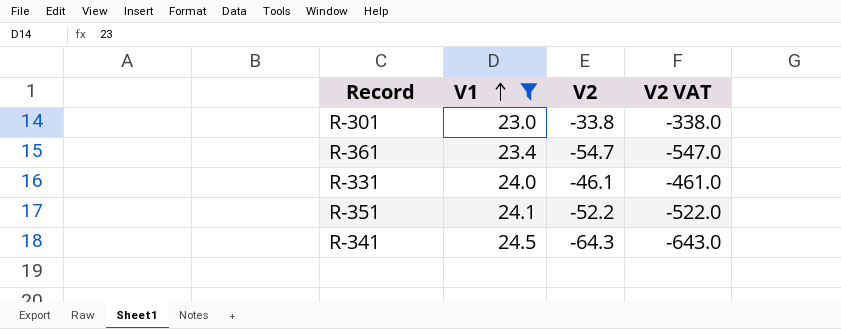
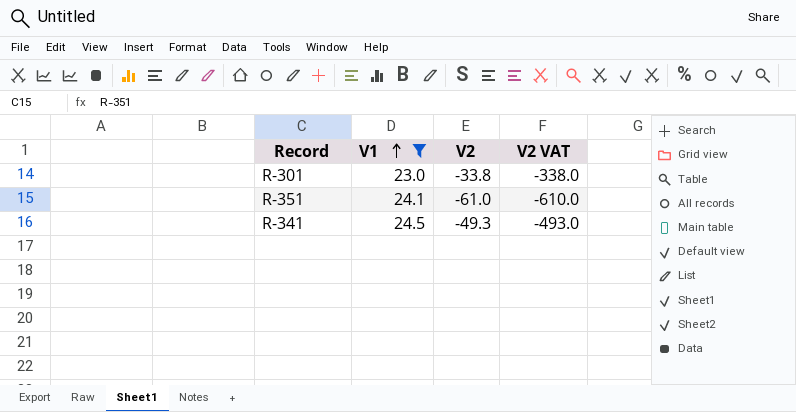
row R-361: 23.4 | -54.7 | -547.0 -> none
row R-331: 24.0 | -46.1 | -461.0 -> none
R-351 | V2: -52.2 -> -61.0
R-351 | V2 VAT: -522.0 -> -610.0
R-341 | V2: -64.3 -> -49.3
R-341 | V2 VAT: -643.0 -> -493.0

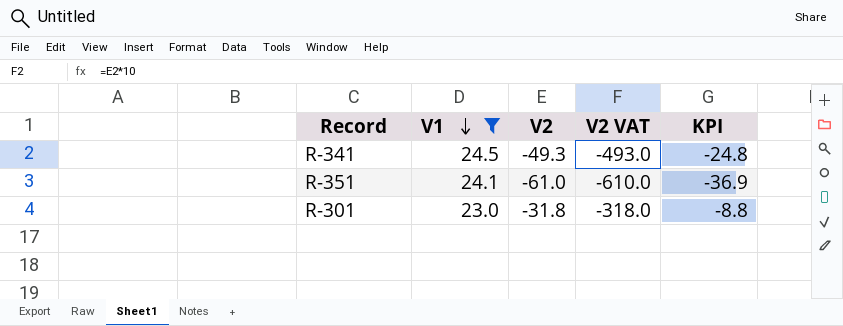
row order: V1 ascending -> V1 descending
column KPI | formula: none -> [V1] + [V2]
R-301 | V2: -33.8 -> -31.8
R-301 | V2 VAT: -338.0 -> -318.0

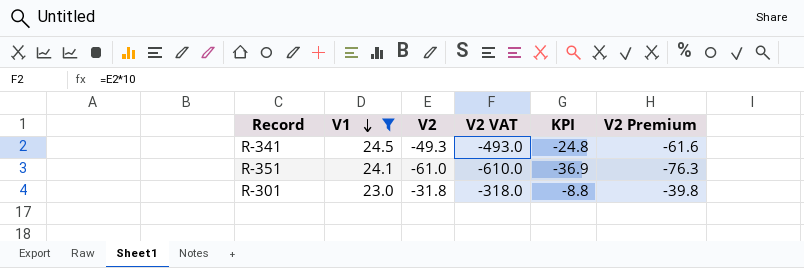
column V2 Premium | formula: none -> [V2] * 1.25

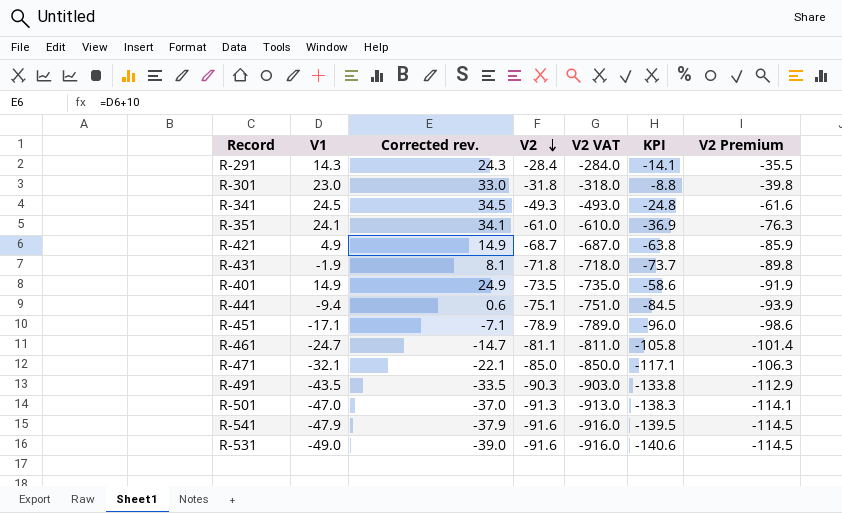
filter: V1 >= 23.0 -> none
row order: V1 descending -> V2 descending
column Corrected rev. | formula: none -> [V1] + 10

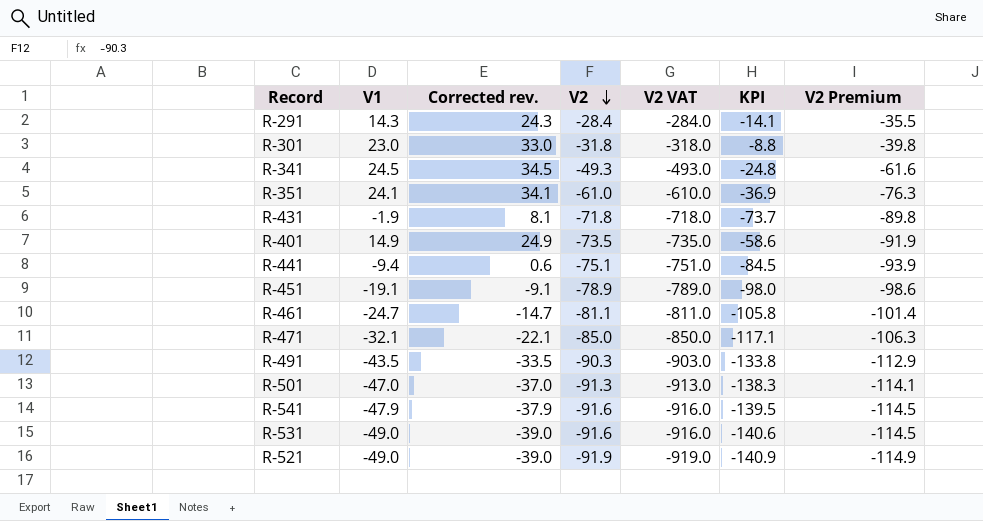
row R-421: 4.9 | 14.9 | -68.7 | -687.0 | -63.8 | -85.9 -> none
R-451 | V1: -17.1 -> -19.1
R-451 | Corrected rev.: -7.1 -> -9.1
R-451 | KPI: -96.0 -> -98.0
row R-521: none -> -49.0 | -39.0 | -91.9 | -919.0 | -140.9 | -114.9

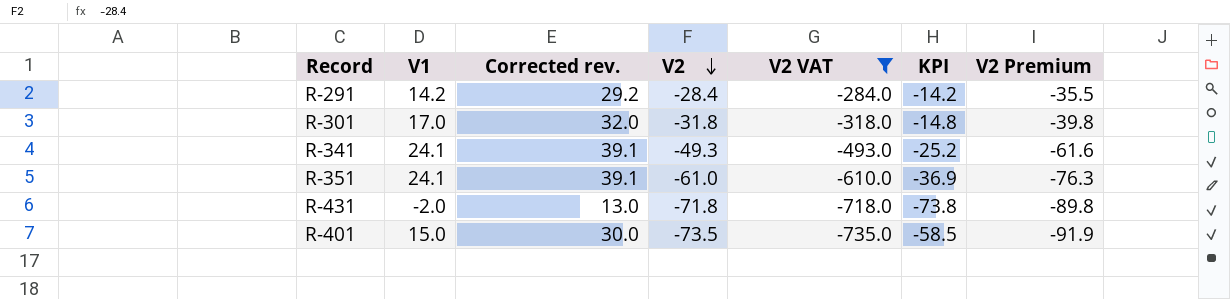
filter: none -> V2 VAT >= -735.0
column Corrected rev. | formula: [V1] + 10 -> [V1] + 15
R-291 | V1: 14.3 -> 14.2
R-291 | KPI: -14.1 -> -14.2
R-301 | V1: 23.0 -> 17.0
R-301 | KPI: -8.8 -> -14.8
R-341 | V1: 24.5 -> 24.1
R-341 | KPI: -24.8 -> -25.2
R-431 | V1: -1.9 -> -2.0
R-431 | KPI: -73.7 -> -73.8
R-401 | V1: 14.9 -> 15.0
R-401 | KPI: -58.6 -> -58.5

